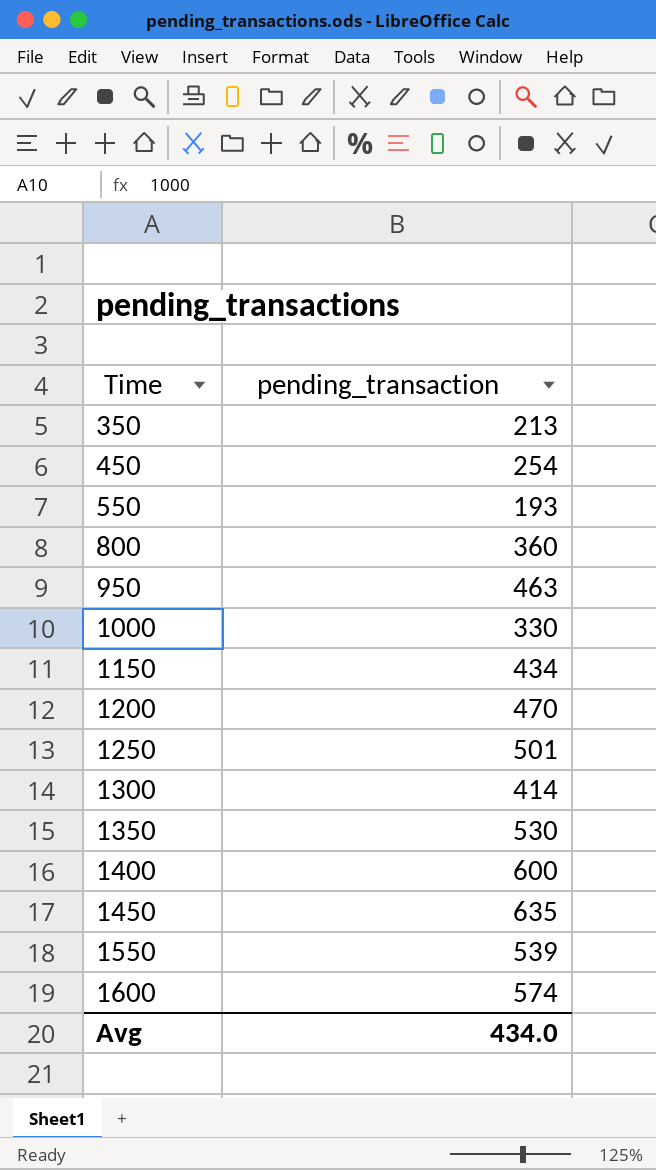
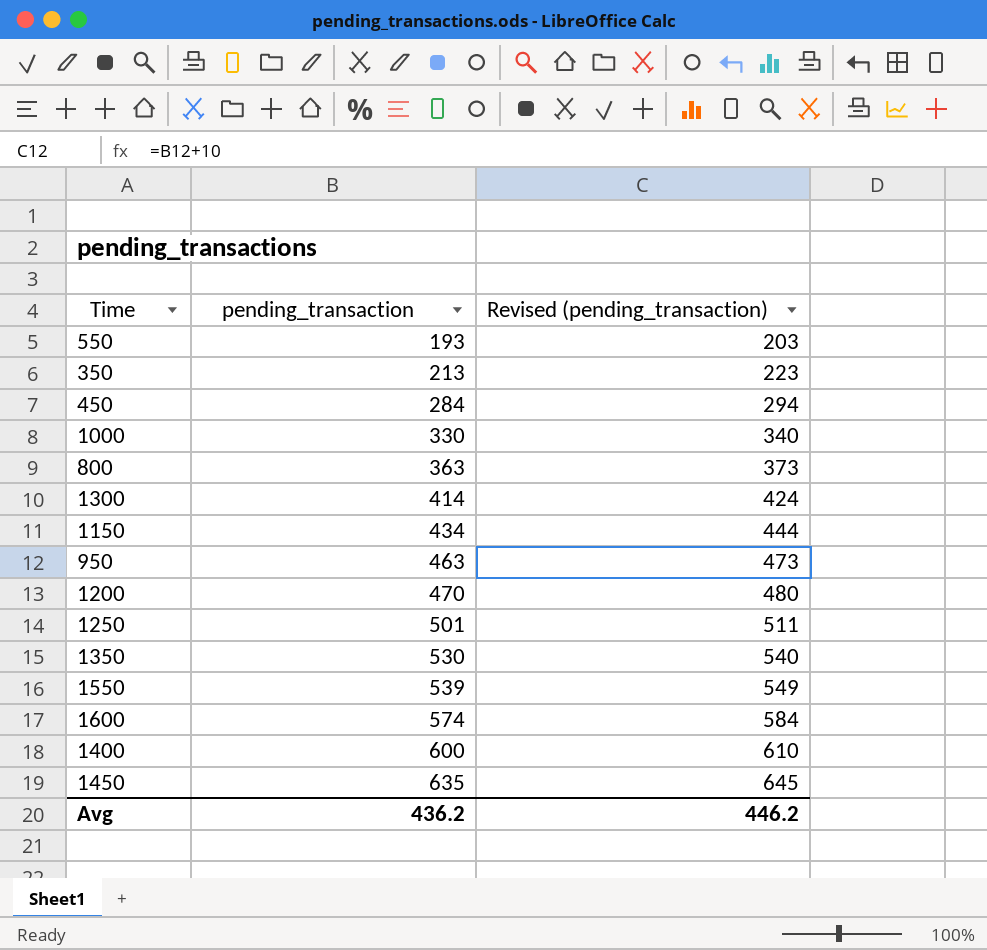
row order: Time ascending -> pending_transaction ascending
column Revised (pending_transaction) | formula: none -> [pending_transaction] + 10
450 | pending_transaction: 254 -> 284
800 | pending_transaction: 360 -> 363
Avg | pending_transaction: 434.0 -> 436.2

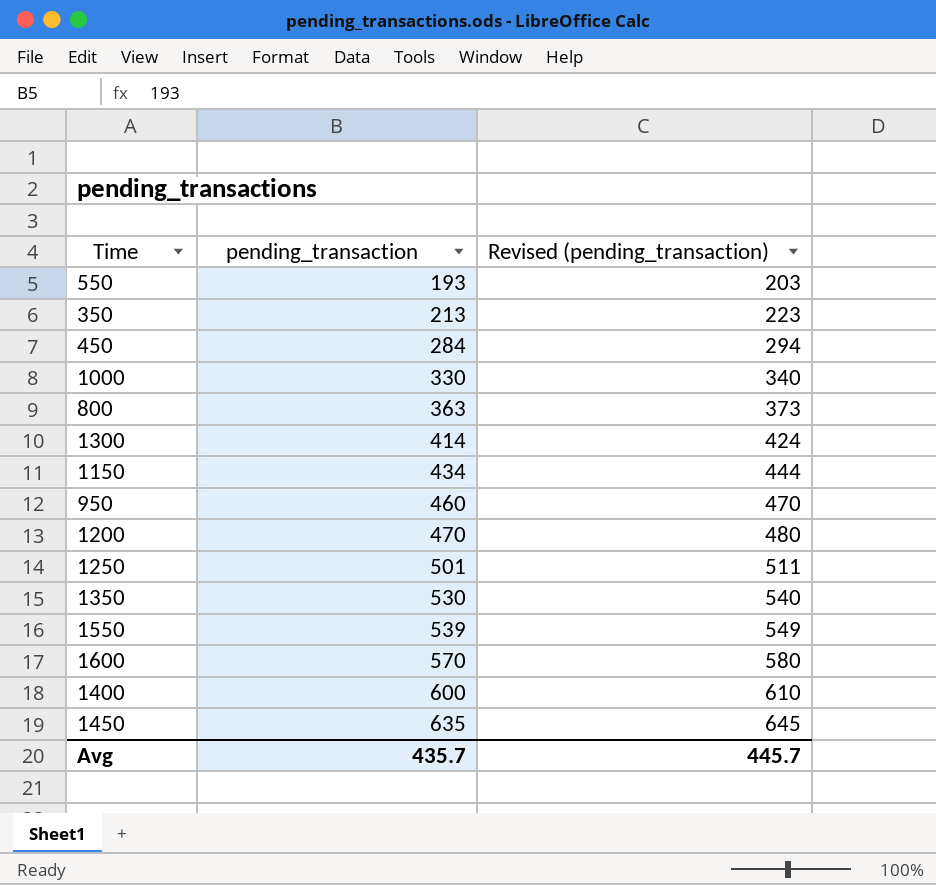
950 | pending_transaction: 463 -> 460
950 | Revised (pending_transaction): 473 -> 470
1600 | pending_transaction: 574 -> 570
1600 | Revised (pending_transaction): 584 -> 580
Avg | pending_transaction: 436.2 -> 435.7
Avg | Revised (pending_transaction): 446.2 -> 445.7

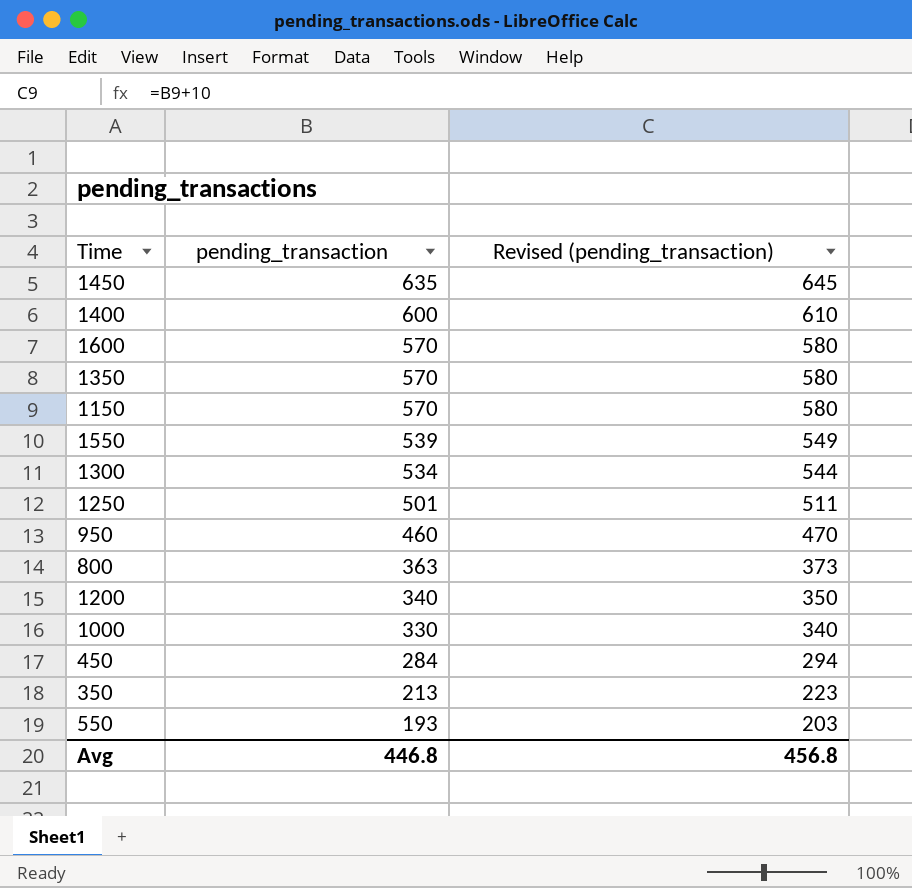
row order: pending_transaction ascending -> pending_transaction descending
1350 | pending_transaction: 530 -> 570
1350 | Revised (pending_transaction): 540 -> 580
1150 | pending_transaction: 434 -> 570
1150 | Revised (pending_transaction): 444 -> 580
1300 | pending_transaction: 414 -> 534
1300 | Revised (pending_transaction): 424 -> 544
1200 | pending_transaction: 470 -> 340
1200 | Revised (pending_transaction): 480 -> 350
Avg | pending_transaction: 435.7 -> 446.8
Avg | Revised (pending_transaction): 445.7 -> 456.8

